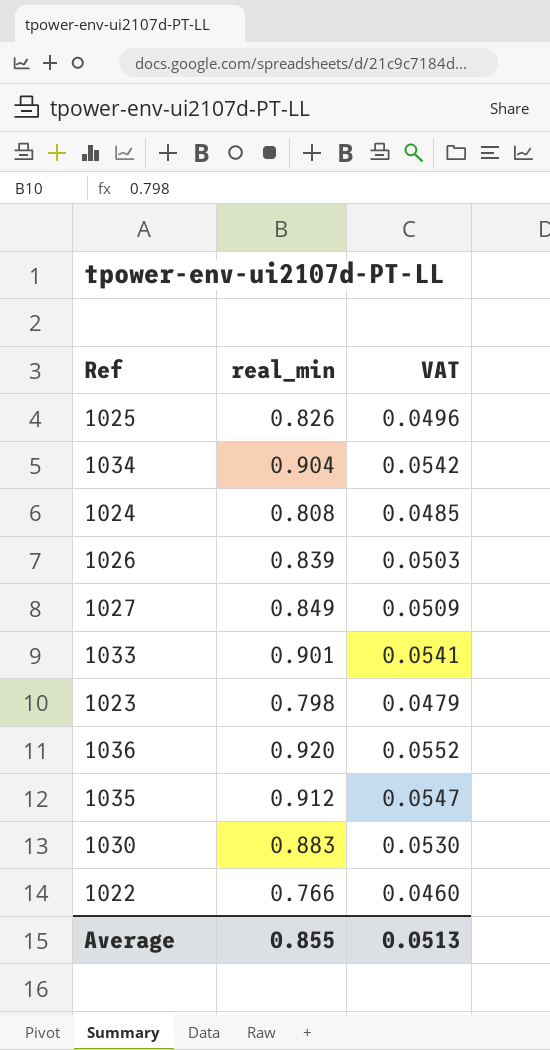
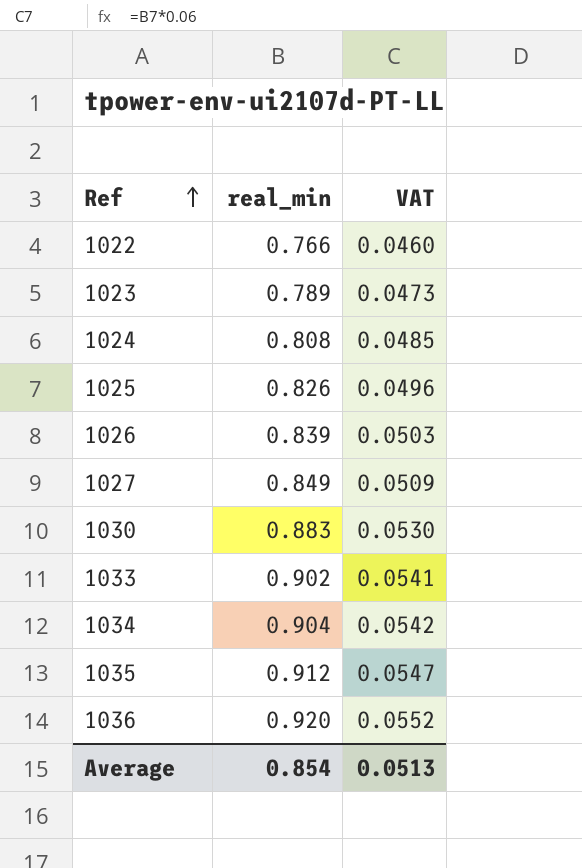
row order: none -> Ref ascending
1023 | real_min: 0.798 -> 0.789
1023 | VAT: 0.0479 -> 0.0473
1033 | real_min: 0.901 -> 0.902
Average | real_min: 0.855 -> 0.854

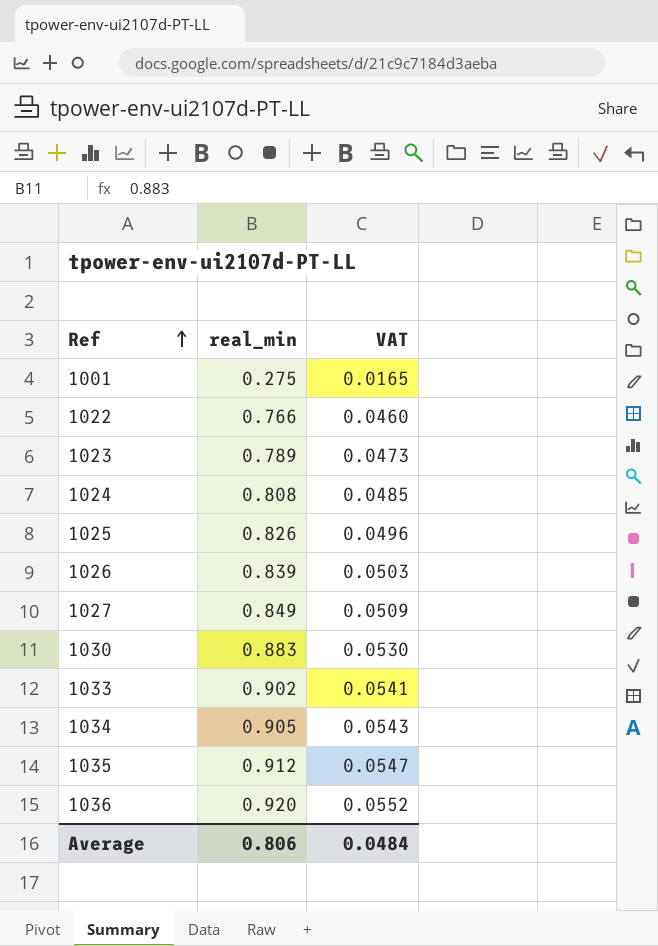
row 1001: none -> 0.275 | 0.0165
1034 | real_min: 0.904 -> 0.905
1034 | VAT: 0.0542 -> 0.0543
Average | real_min: 0.854 -> 0.806
Average | VAT: 0.0513 -> 0.0484

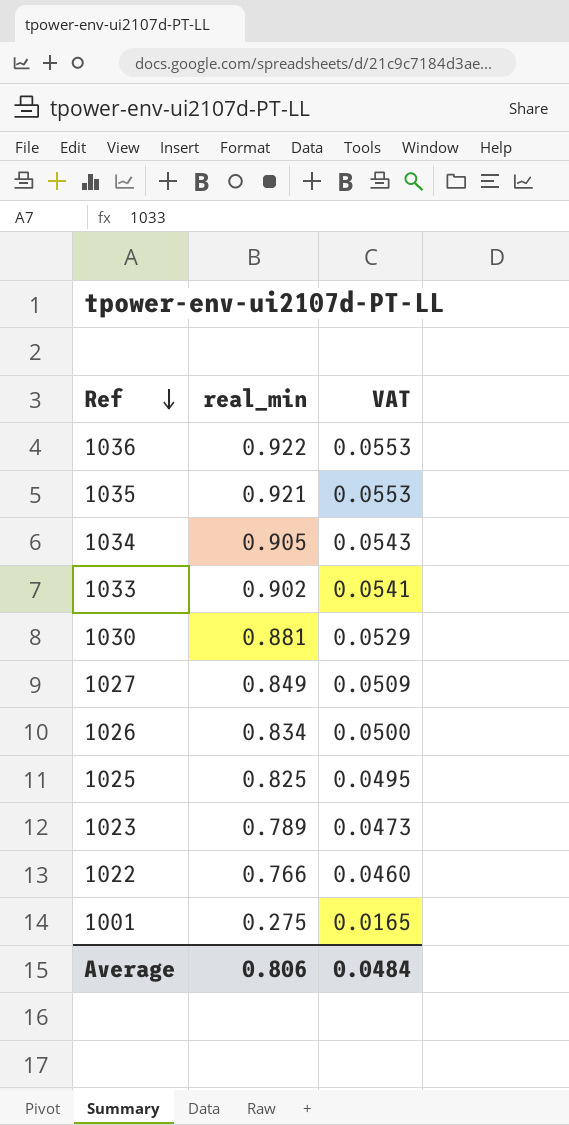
row order: Ref ascending -> Ref descending
row 1024: 0.808 | 0.0485 -> none
1036 | real_min: 0.920 -> 0.922
1036 | VAT: 0.0552 -> 0.0553
1035 | real_min: 0.912 -> 0.921
1035 | VAT: 0.0547 -> 0.0553
1030 | real_min: 0.883 -> 0.881
1030 | VAT: 0.0530 -> 0.0529
1026 | real_min: 0.839 -> 0.834
1026 | VAT: 0.0503 -> 0.0500
1025 | real_min: 0.826 -> 0.825
1025 | VAT: 0.0496 -> 0.0495

